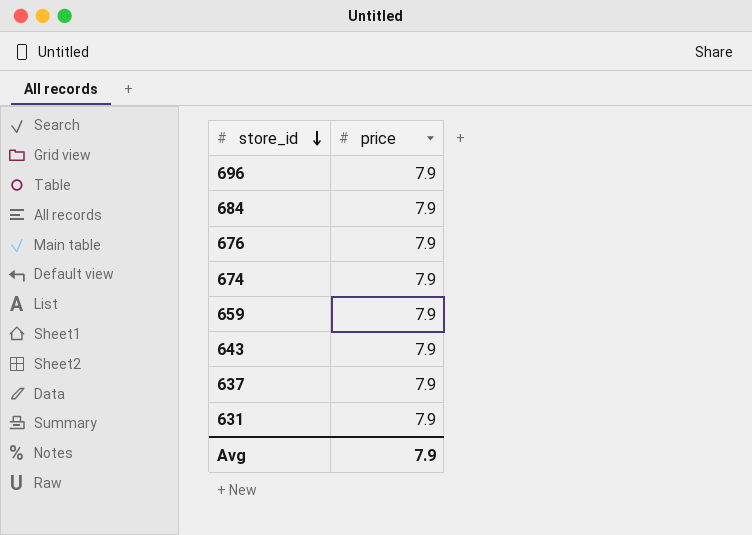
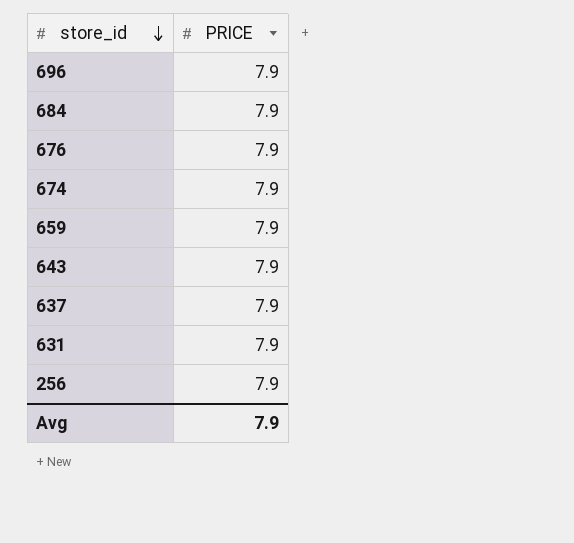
column name: price -> PRICE
row 256: none -> 7.9

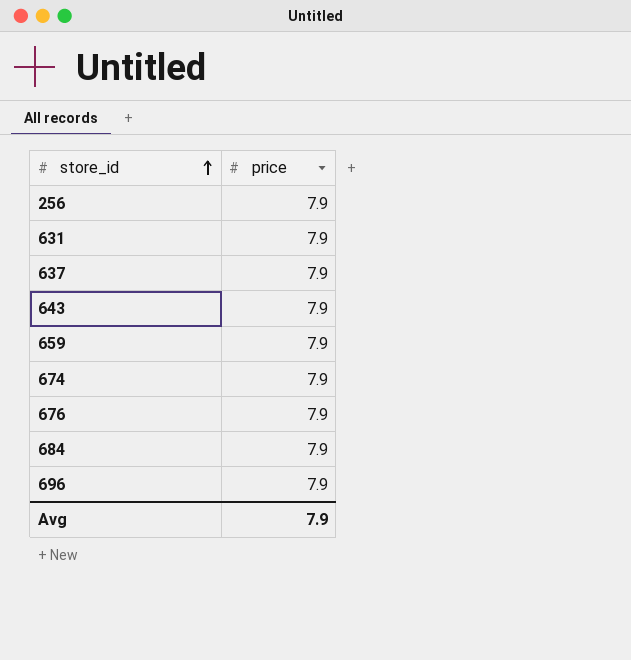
row order: store_id descending -> store_id ascending
column name: PRICE -> price

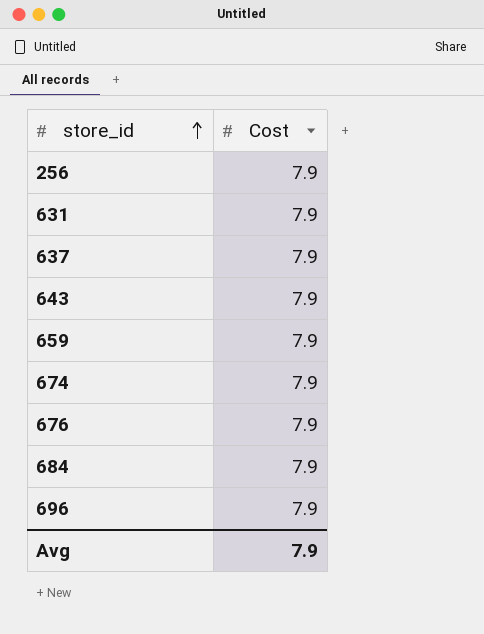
column name: price -> Cost

